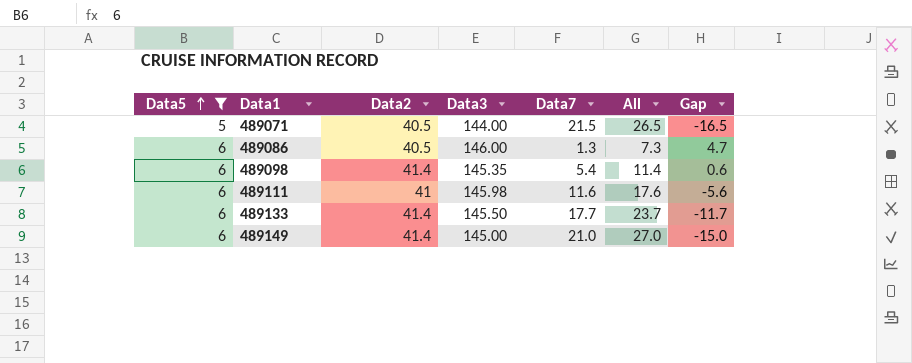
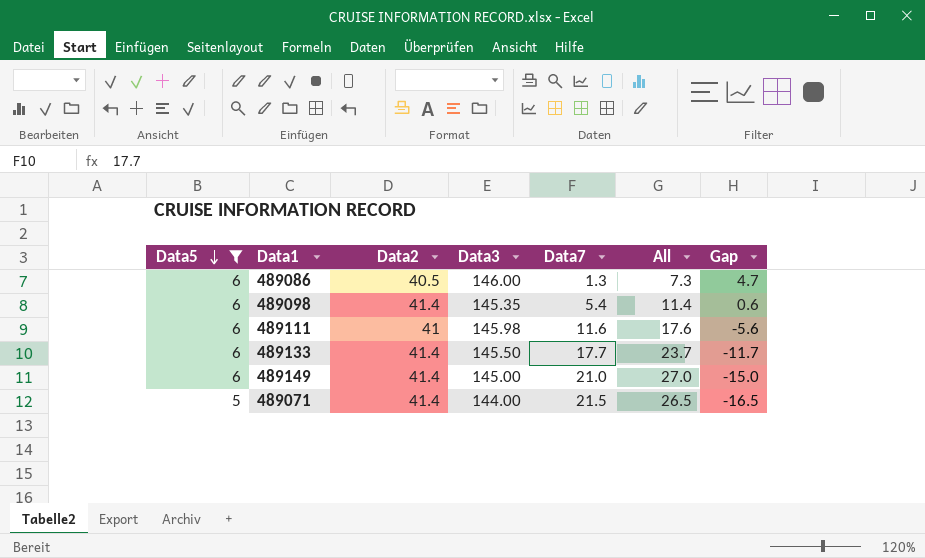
row order: Data5 ascending -> Data5 descending
489071 | Data2: 40.5 -> 41.4

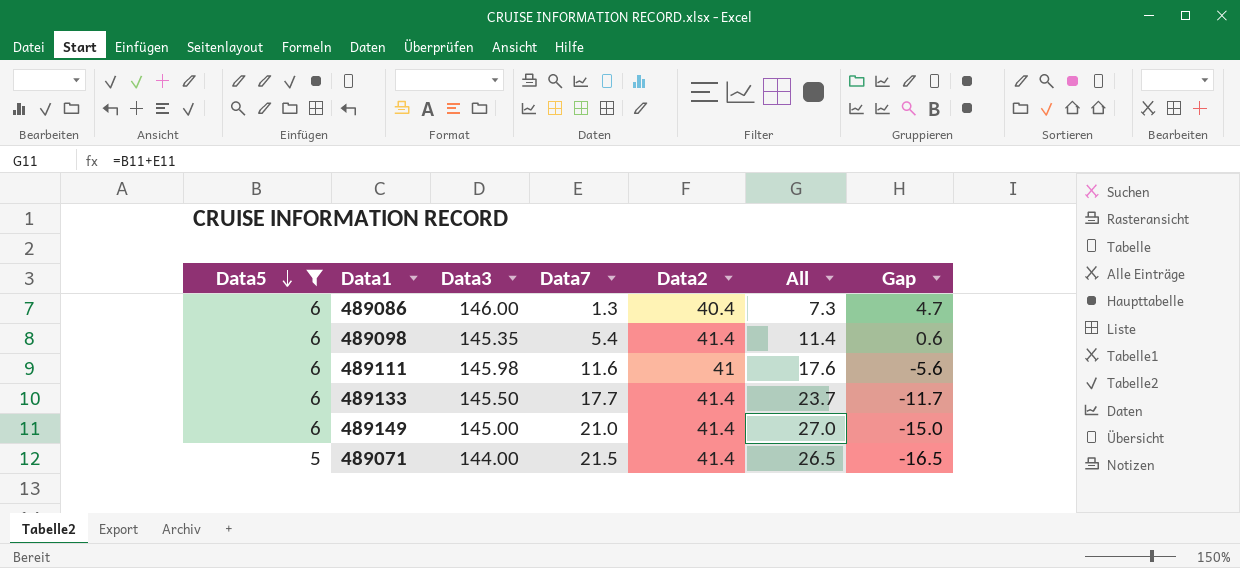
column Data2 | position: 3 -> 5
489086 | Data2: 40.5 -> 40.4

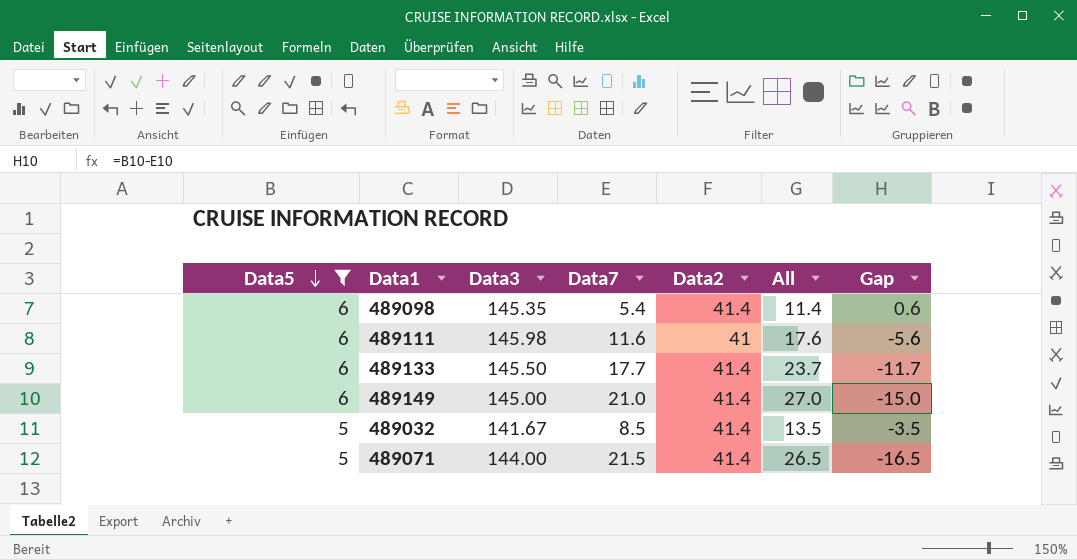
row 489086: 6 | 146.00 | 1.3 | 40.4 | 7.3 | 4.7 -> none
row 489032: none -> 5 | 141.67 | 8.5 | 41.4 | 13.5 | -3.5

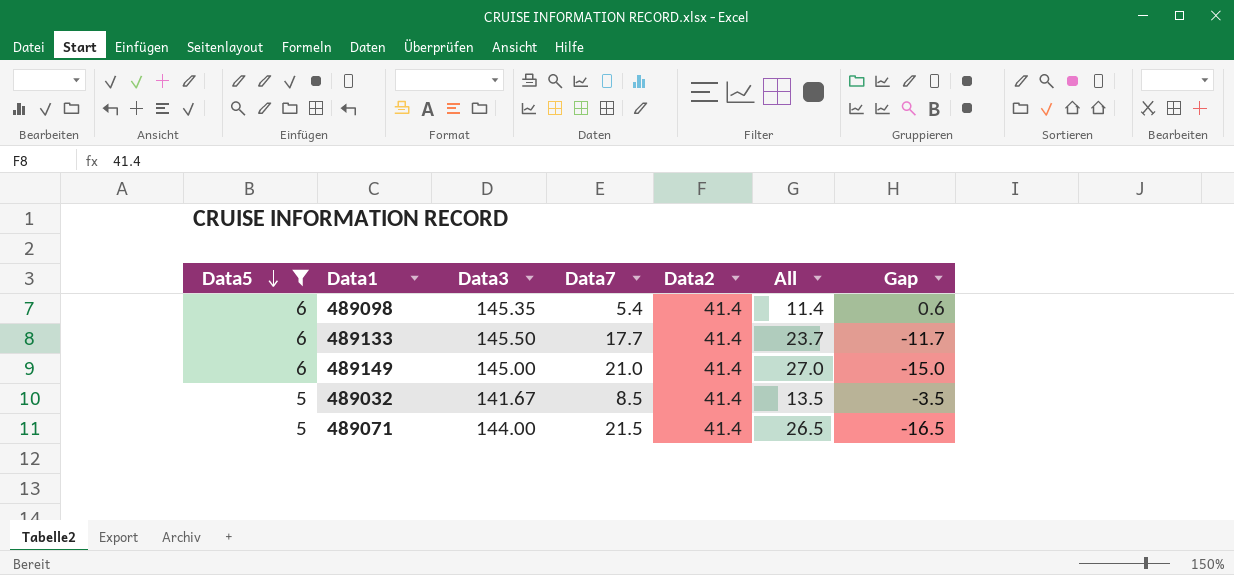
row 489111: 6 | 145.98 | 11.6 | 41 | 17.6 | -5.6 -> none

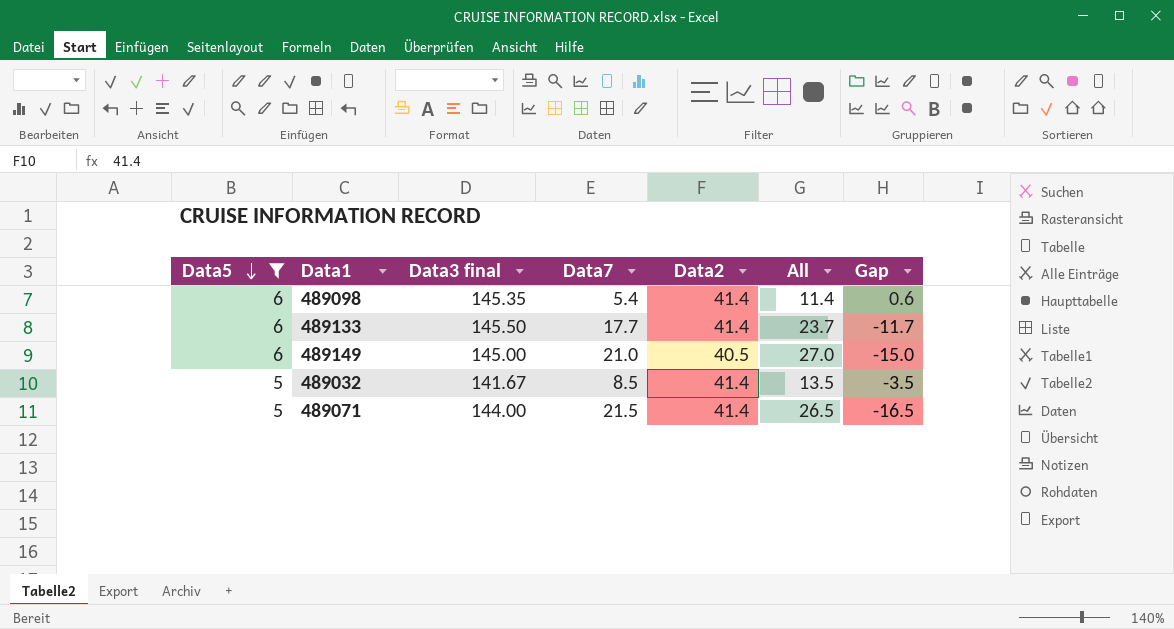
column name: Data3 -> Data3 final
489149 | Data2: 41.4 -> 40.5

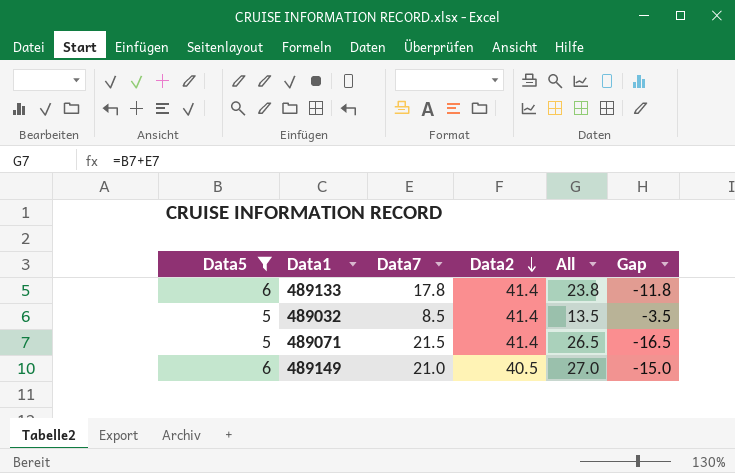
row order: Data5 descending -> Data2 descending
column Data3 final | position: 3 -> none
row 489098: 6 | 145.35 | 5.4 | 41.4 | 11.4 | 0.6 -> none
489133 | Data7: 17.7 -> 17.8
489133 | All: 23.7 -> 23.8
489133 | Gap: -11.7 -> -11.8

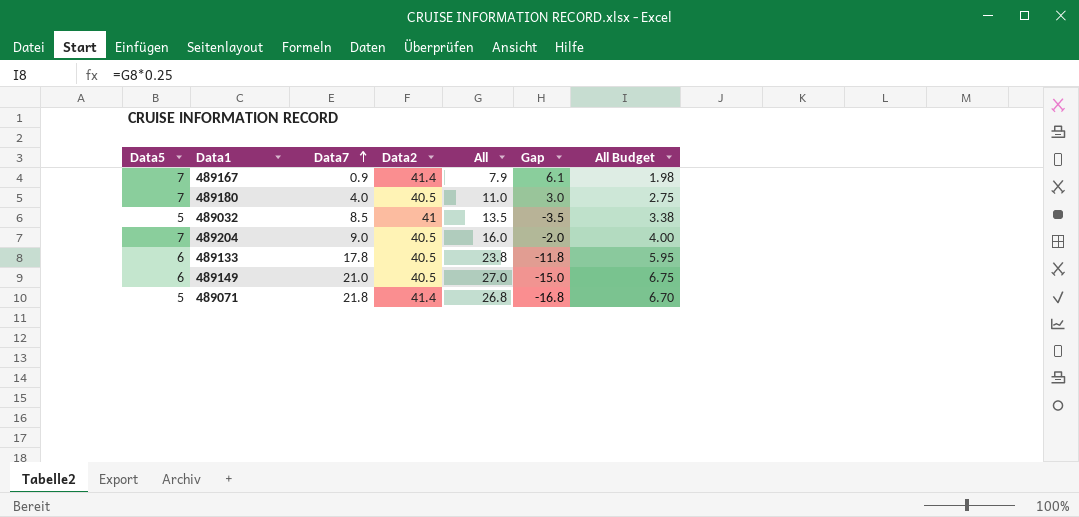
filter: Data5 != 7 -> none
row order: Data2 descending -> Data7 ascending
column All Budget | formula: none -> [All] * 0.25
489032 | Data2: 41.4 -> 41
489133 | Data2: 41.4 -> 40.5
489071 | Data7: 21.5 -> 21.8
489071 | All: 26.5 -> 26.8
489071 | Gap: -16.5 -> -16.8

